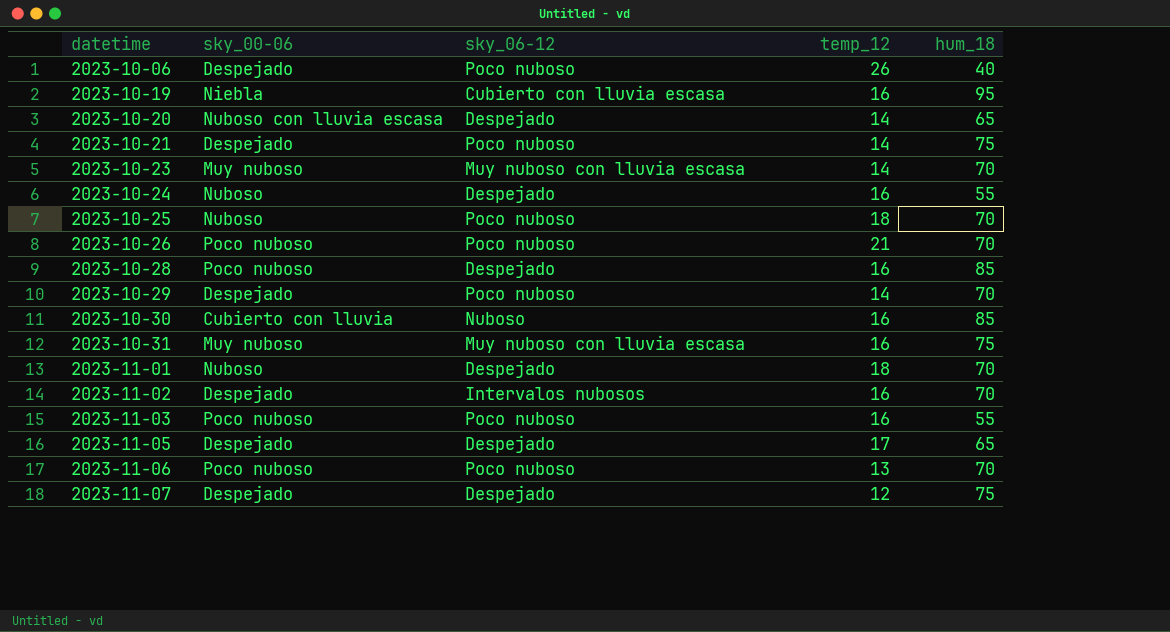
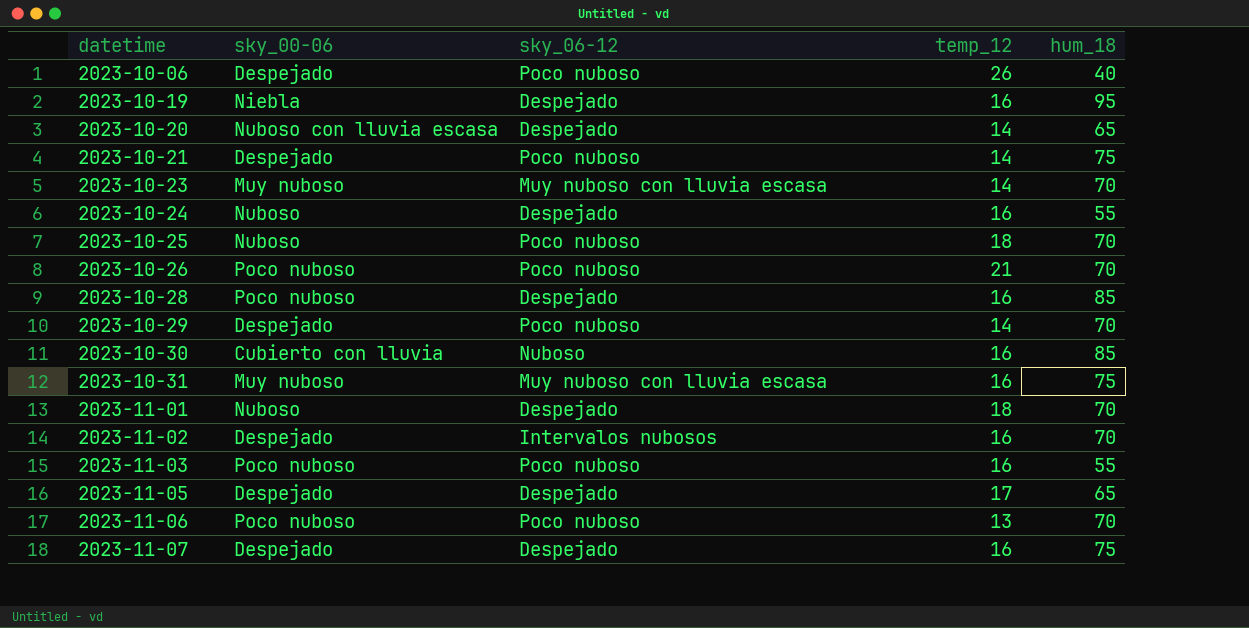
2023-10-19 | sky_06-12: Cubierto con lluvia escasa -> Despejado
2023-11-07 | temp_12: 12 -> 16

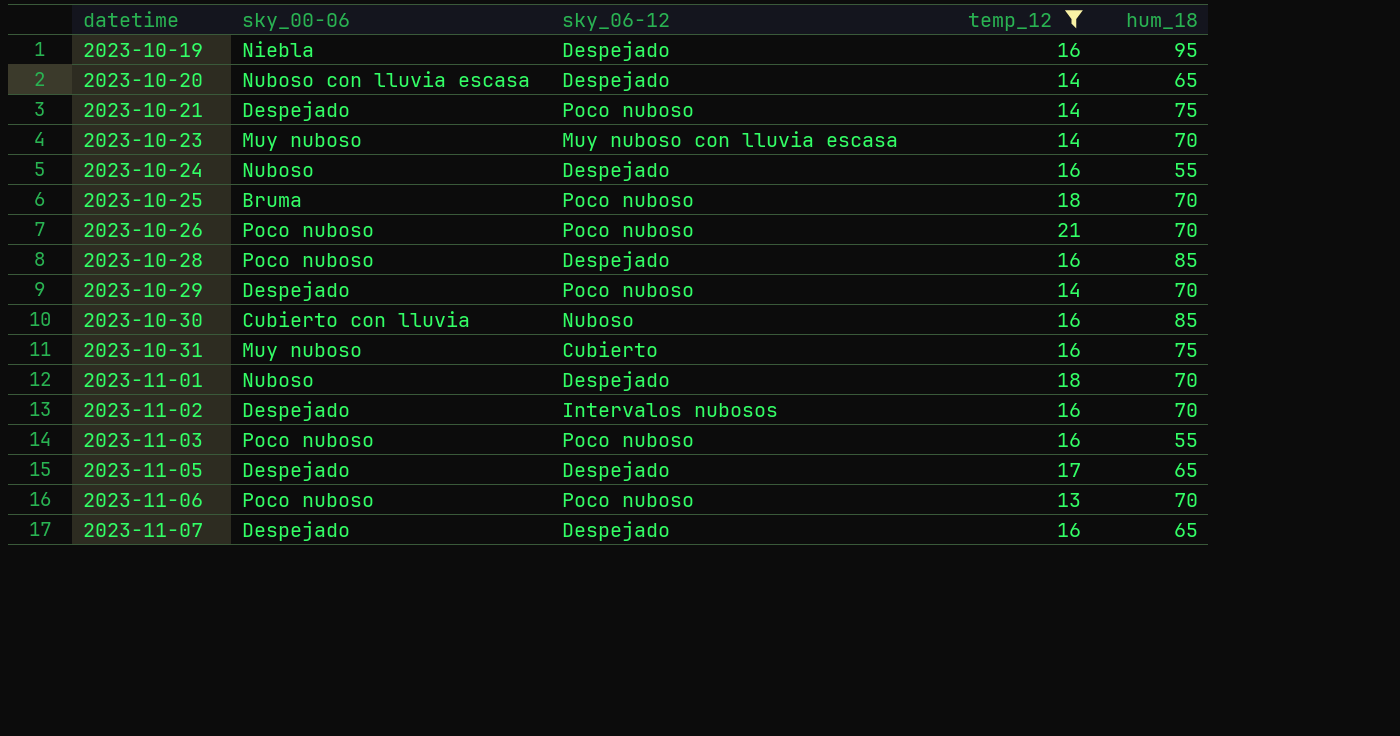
filter: none -> temp_12 != 26
2023-10-25 | sky_00-06: Nuboso -> Bruma
2023-10-31 | sky_06-12: Muy nuboso con lluvia escasa -> Cubierto
2023-11-07 | hum_18: 75 -> 65

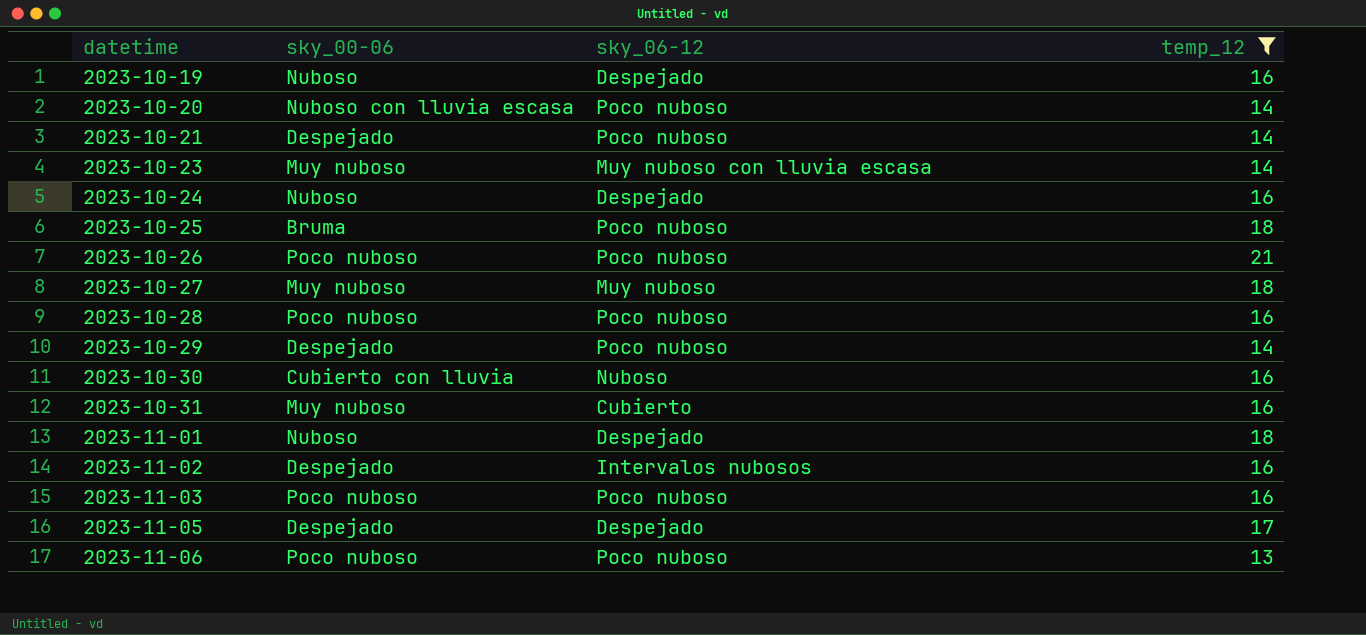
column hum_18 | position: 5 -> none
row 2023-11-07: Despejado | Despejado | 16 | 65 -> none
2023-10-19 | sky_00-06: Niebla -> Nuboso
2023-10-20 | sky_06-12: Despejado -> Poco nuboso
row 2023-10-27: none -> Muy nuboso | Muy nuboso | 18
2023-10-28 | sky_06-12: Despejado -> Poco nuboso

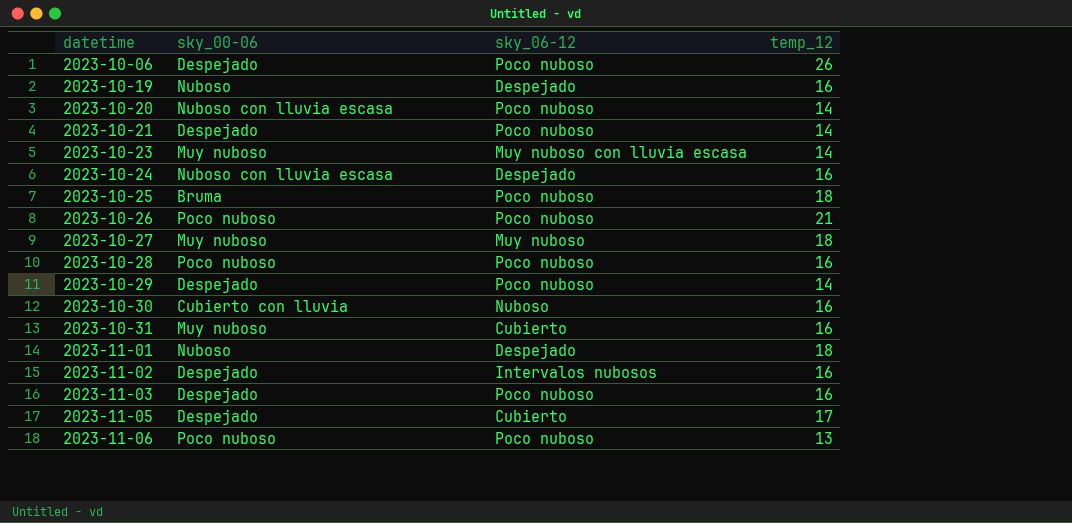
filter: temp_12 != 26 -> none
2023-10-24 | sky_00-06: Nuboso -> Nuboso con lluvia escasa
2023-11-03 | sky_00-06: Poco nuboso -> Despejado
2023-11-05 | sky_06-12: Despejado -> Cubierto

